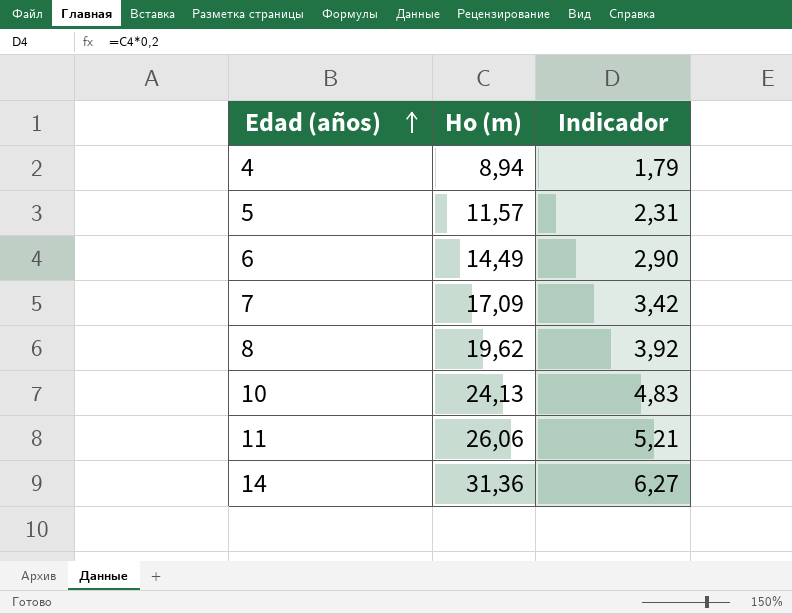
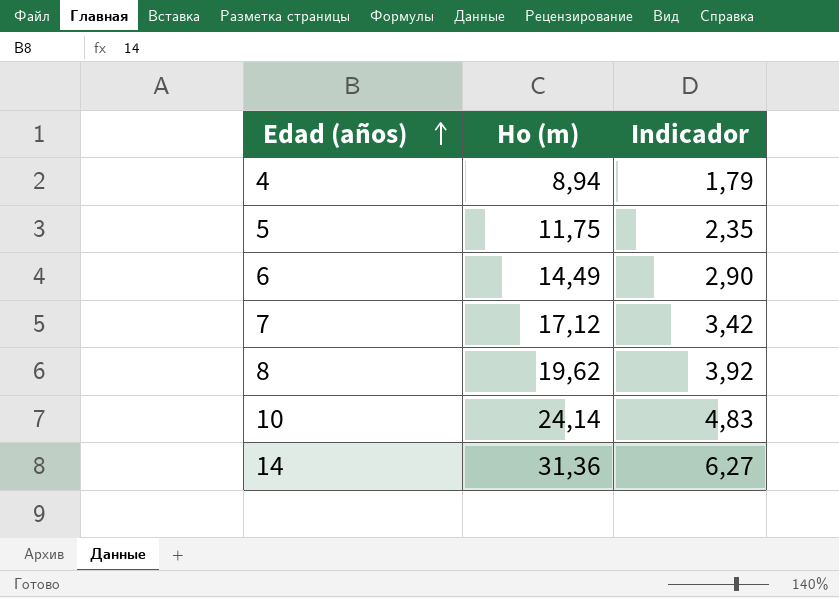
row 11: 26,06 | 5,21 -> none
5 | Ho (m): 11,57 -> 11,75
5 | Indicador: 2,31 -> 2,35
7 | Ho (m): 17,09 -> 17,12
10 | Ho (m): 24,13 -> 24,14

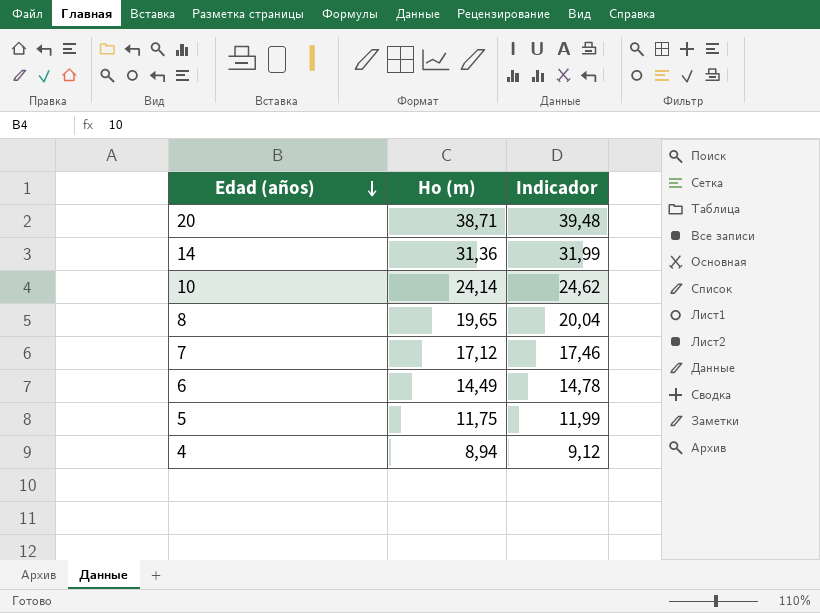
row order: Edad (años) ascending -> Edad (años) descending
column Indicador | formula: [Ho (m)] * 0,2 -> [Ho (m)] * 1,02
row 20: none -> 38,71 | 39,48
8 | Ho (m): 19,62 -> 19,65

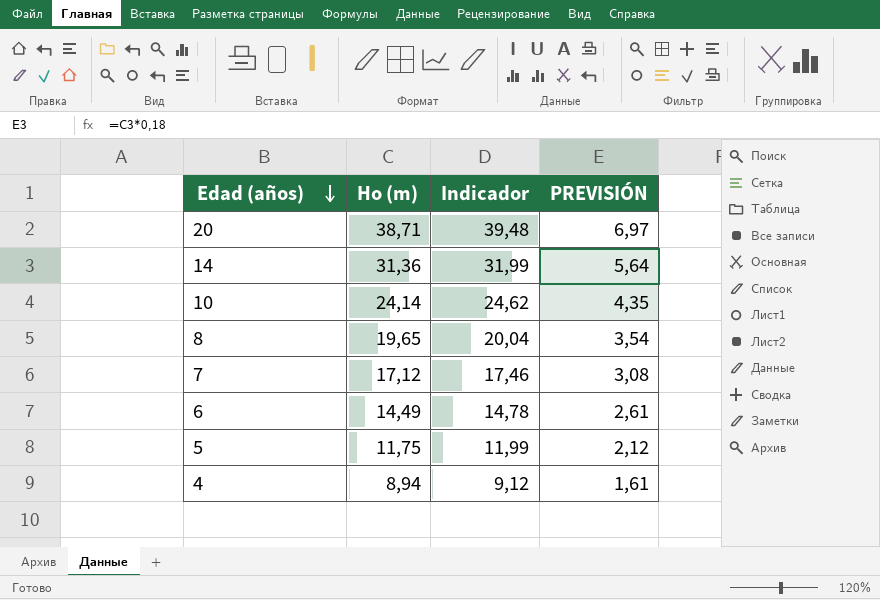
column PREVISIÓN | formula: none -> [Ho (m)] * 0,18

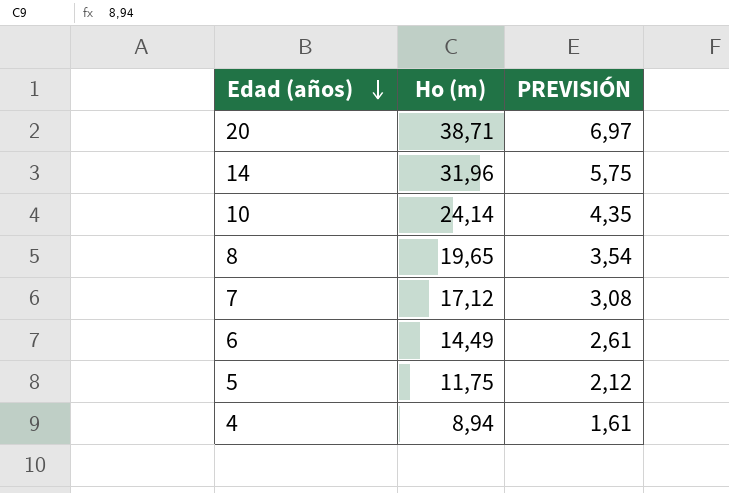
column Indicador | formula: [Ho (m)] * 1,02 -> none
14 | Ho (m): 31,36 -> 31,96
14 | PREVISIÓN: 5,64 -> 5,75

